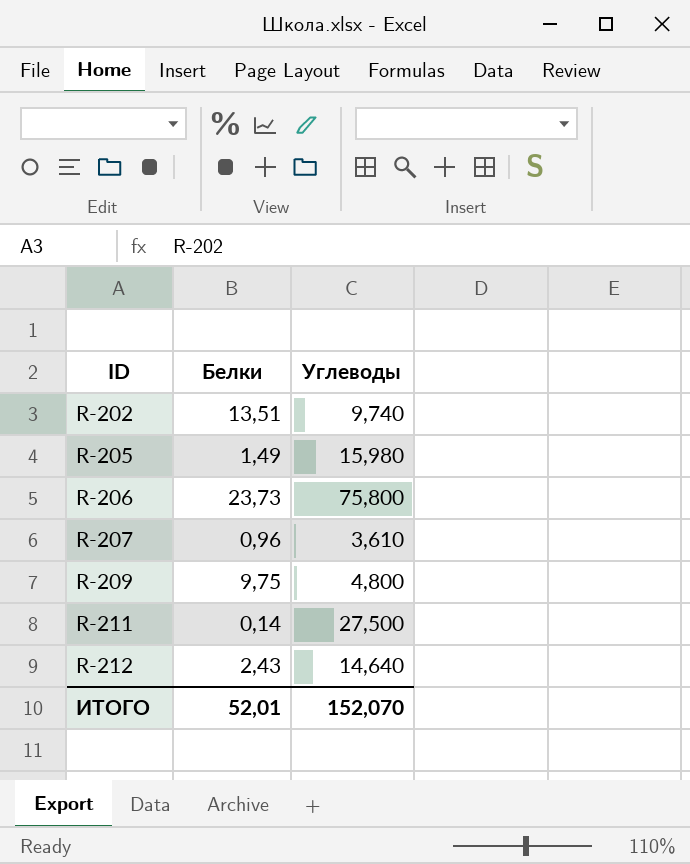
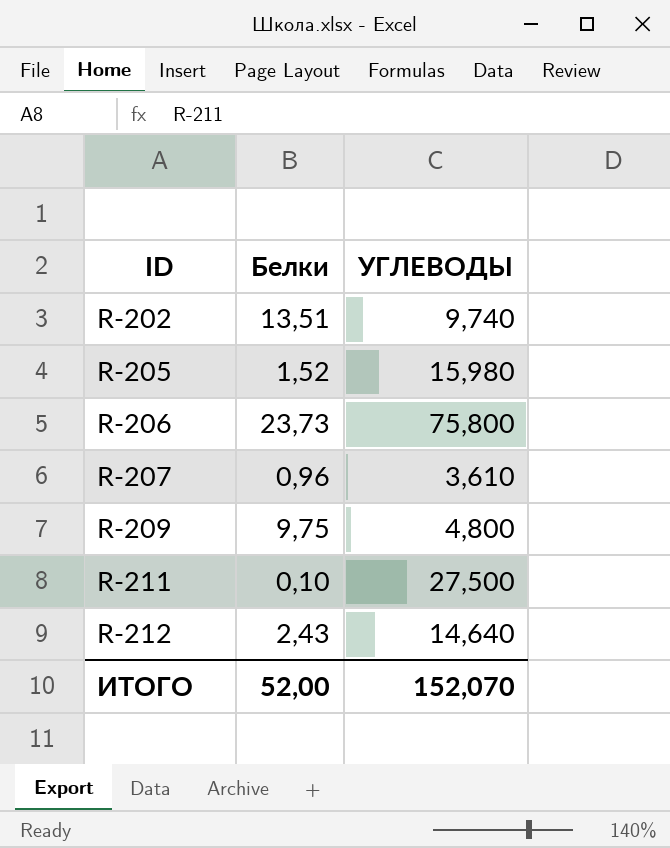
column name: Углеводы -> УГЛЕВОДЫ
R-205 | Белки: 1,49 -> 1,52
R-211 | Белки: 0,14 -> 0,10
ИТОГО | Белки: 52,01 -> 52,00

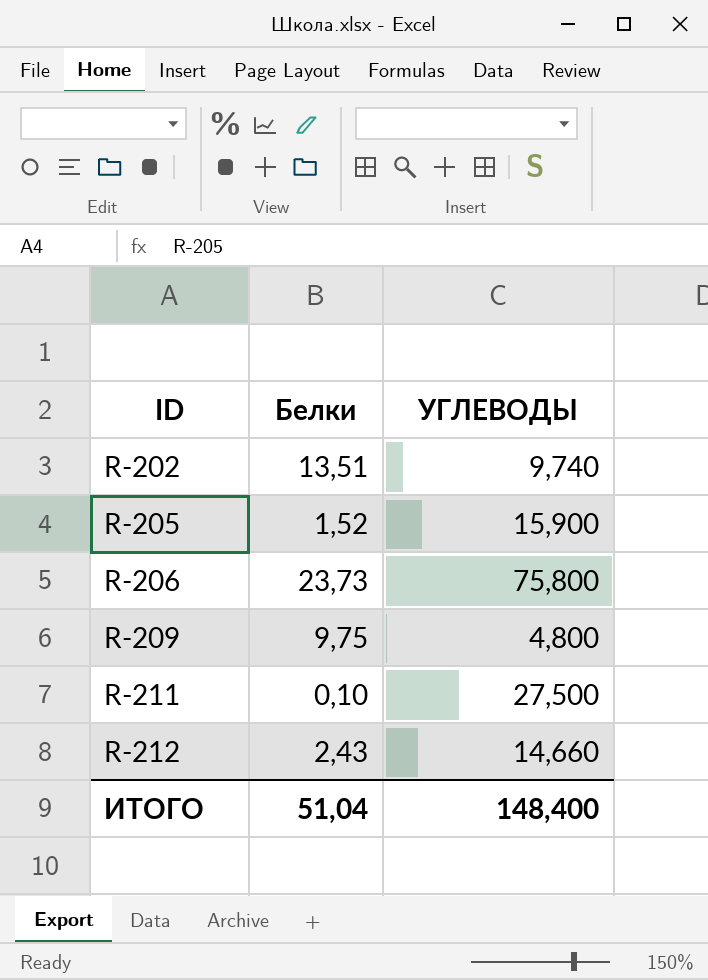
row R-207: 0,96 | 3,610 -> none
R-205 | УГЛЕВОДЫ: 15,980 -> 15,900
R-212 | УГЛЕВОДЫ: 14,640 -> 14,660
ИТОГО | Белки: 52,00 -> 51,04
ИТОГО | УГЛЕВОДЫ: 152,070 -> 148,400

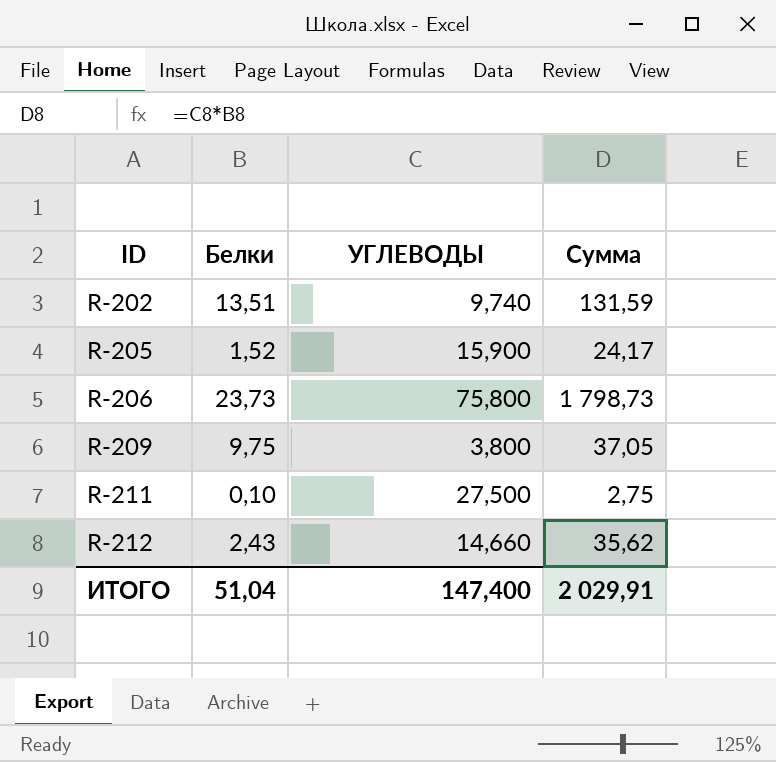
column Сумма | formula: none -> [Белки] * [УГЛЕВОДЫ]
R-209 | УГЛЕВОДЫ: 4,800 -> 3,800
ИТОГО | УГЛЕВОДЫ: 148,400 -> 147,400

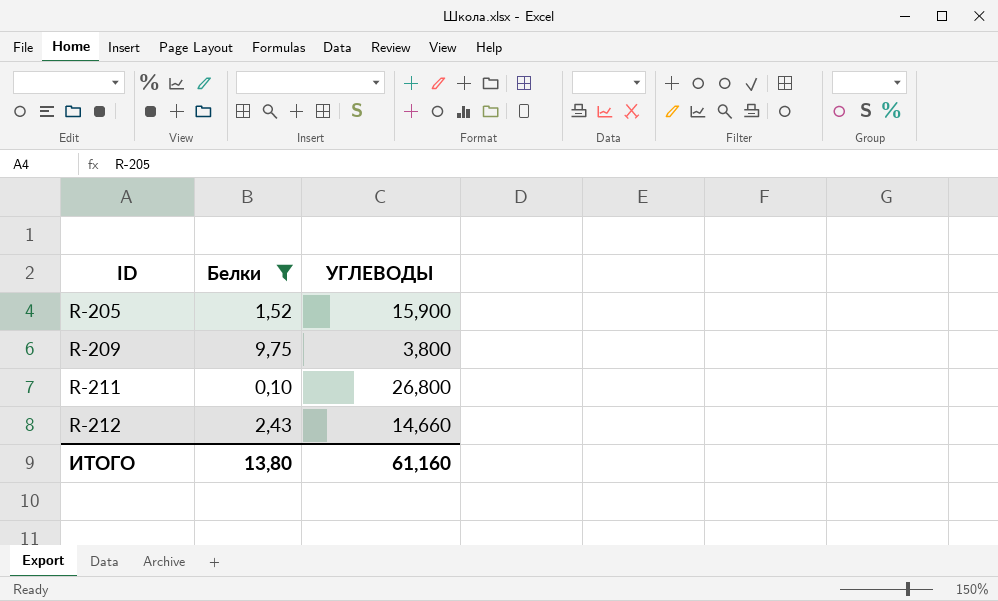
filter: none -> Белки <= 9,75
column Сумма | formula: [Белки] * [УГЛЕВОДЫ] -> none
R-211 | УГЛЕВОДЫ: 27,500 -> 26,800
ИТОГО | Белки: 51,04 -> 13,80
ИТОГО | УГЛЕВОДЫ: 147,400 -> 61,160

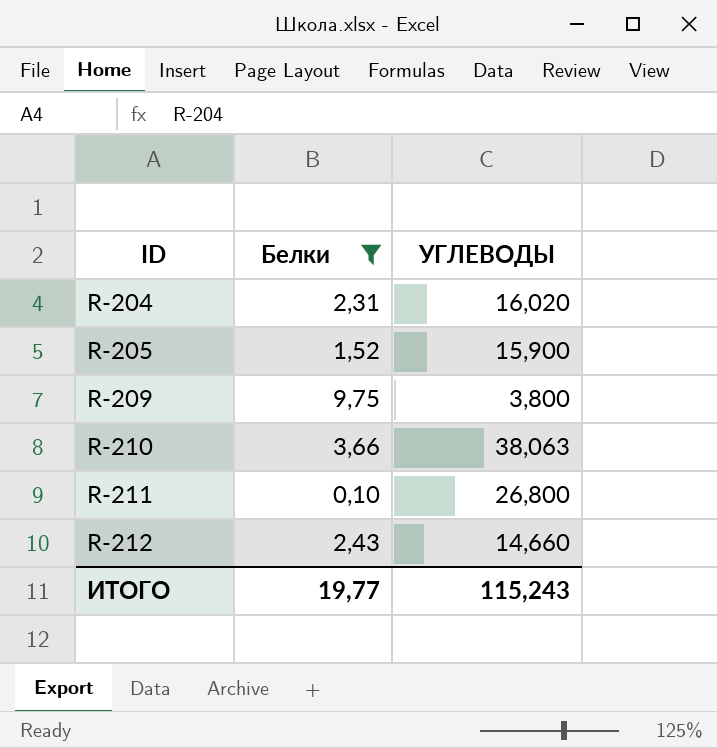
row R-204: none -> 2,31 | 16,020
row R-210: none -> 3,66 | 38,063
ИТОГО | Белки: 13,80 -> 19,77
ИТОГО | УГЛЕВОДЫ: 61,160 -> 115,243

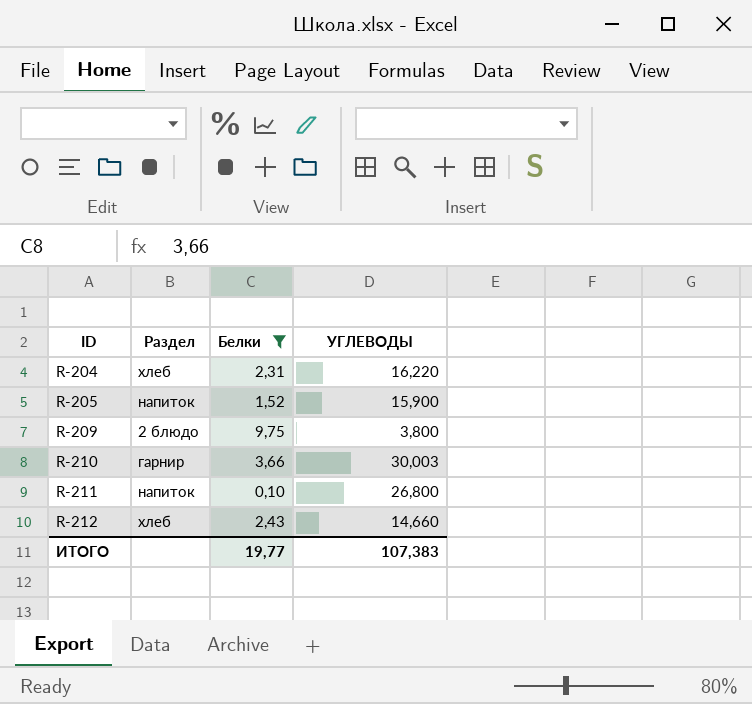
column Раздел | position: none -> 2
R-204 | УГЛЕВОДЫ: 16,020 -> 16,220
R-210 | УГЛЕВОДЫ: 38,063 -> 30,003
ИТОГО | УГЛЕВОДЫ: 115,243 -> 107,383

